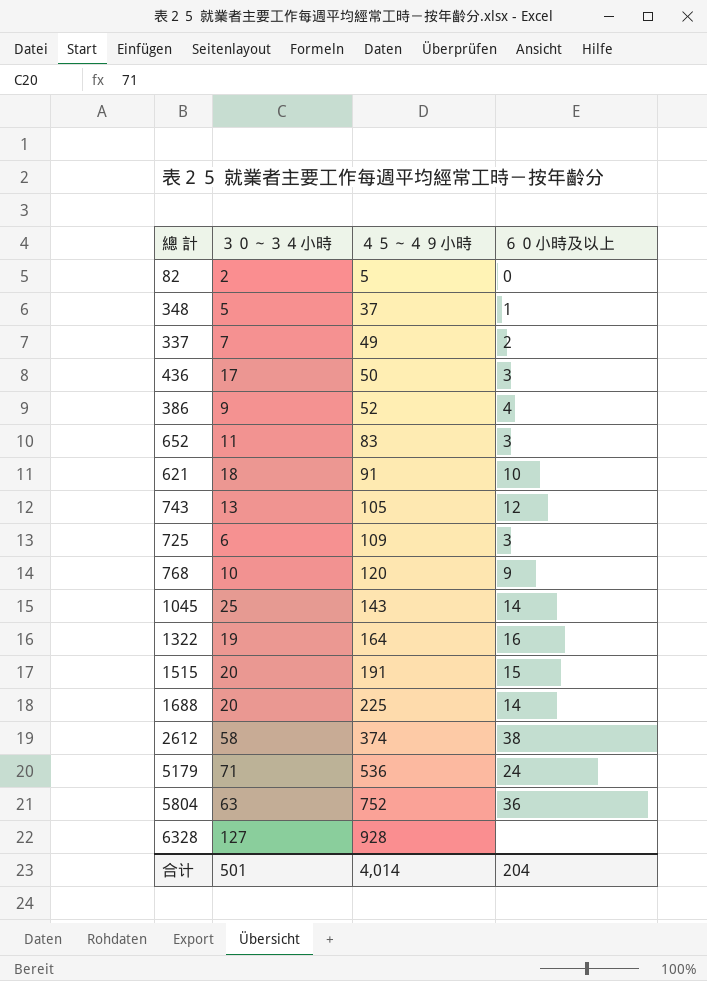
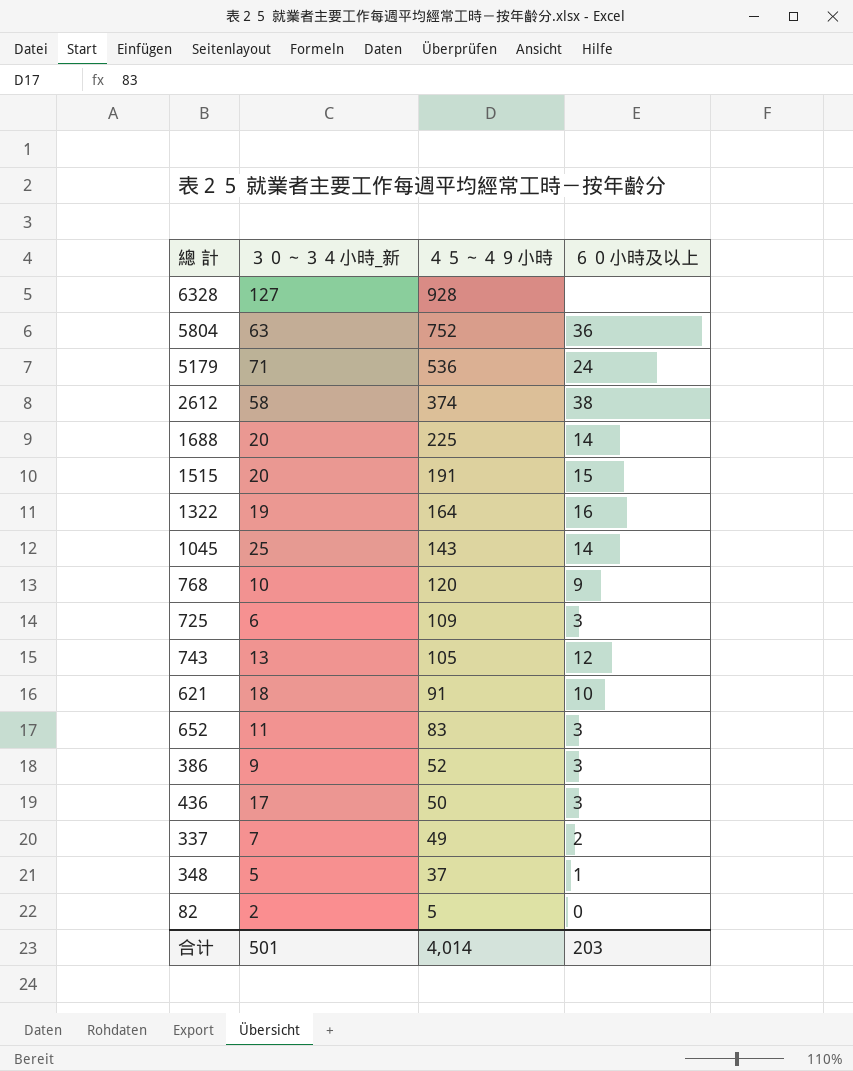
row order: ４５～４９小時 ascending -> ４５～４９小時 descending
column name: ３０～３４小時 -> ３０～３４小時_新
386 | ６０小時及以上: 4 -> 3
合计 | ６０小時及以上: 204 -> 203

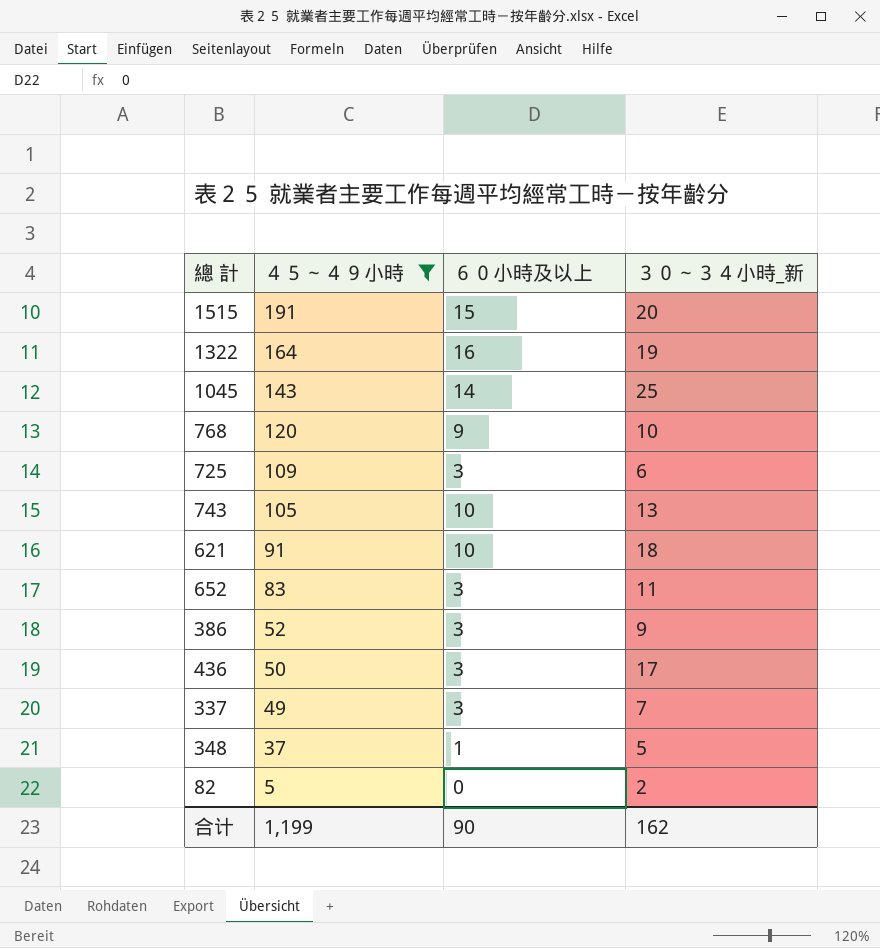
filter: none -> ４５～４９小時 <= 191
column ３０～３４小時_新 | position: 2 -> 4
743 | ６０小時及以上: 12 -> 10
337 | ６０小時及以上: 2 -> 3
合计 | ４５～４９小時: 4,014 -> 1,199
合计 | ６０小時及以上: 203 -> 90
合计 | ３０～３４小時_新: 501 -> 162

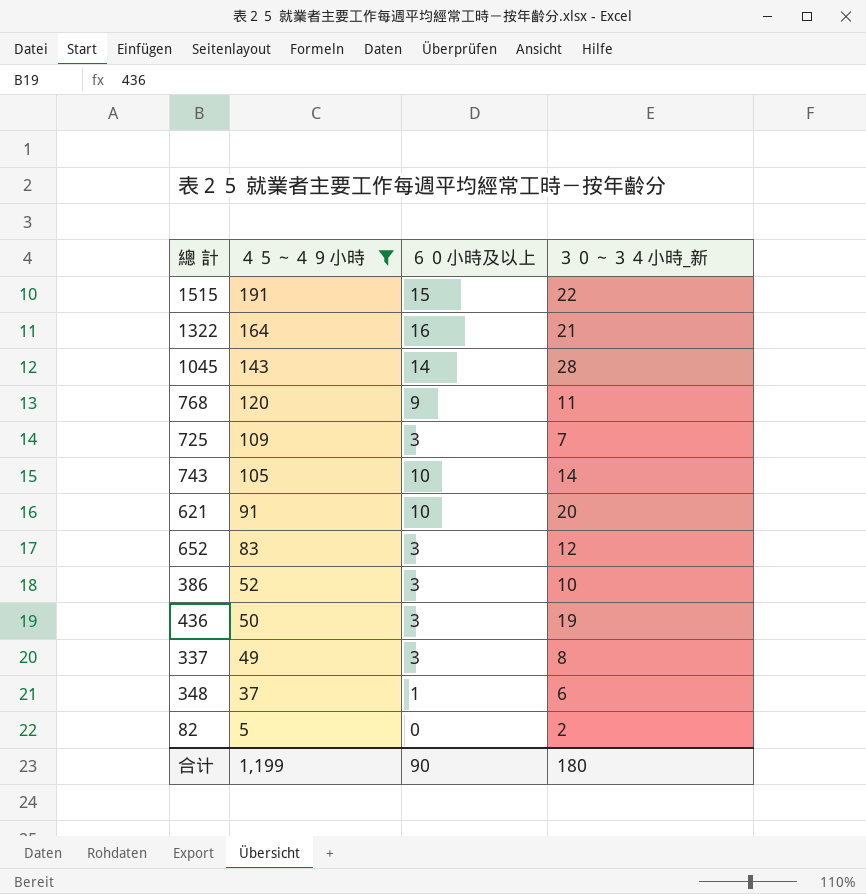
1515 | ３０～３４小時_新: 20 -> 22
1322 | ３０～３４小時_新: 19 -> 21
1045 | ３０～３４小時_新: 25 -> 28
768 | ３０～３４小時_新: 10 -> 11
725 | ３０～３４小時_新: 6 -> 7
743 | ３０～３４小時_新: 13 -> 14
621 | ３０～３４小時_新: 18 -> 20
652 | ３０～３４小時_新: 11 -> 12
386 | ３０～３４小時_新: 9 -> 10
436 | ３０～３４小時_新: 17 -> 19
337 | ３０～３４小時_新: 7 -> 8
348 | ３０～３４小時_新: 5 -> 6
合计 | ３０～３４小時_新: 162 -> 180

